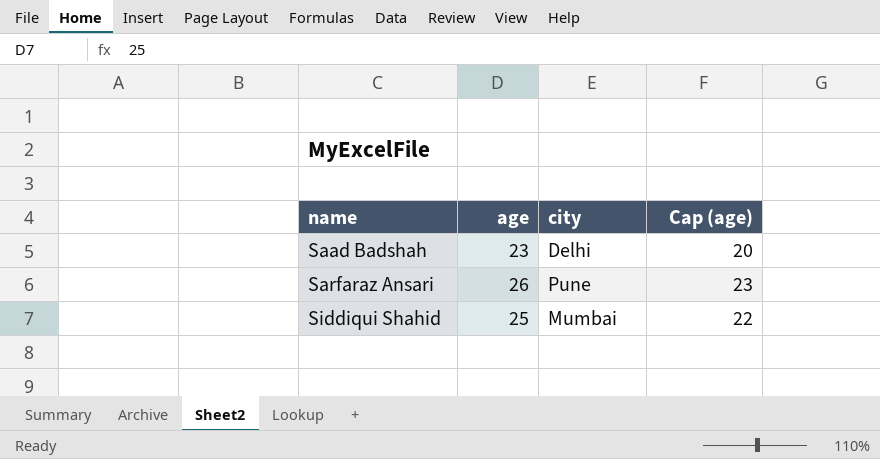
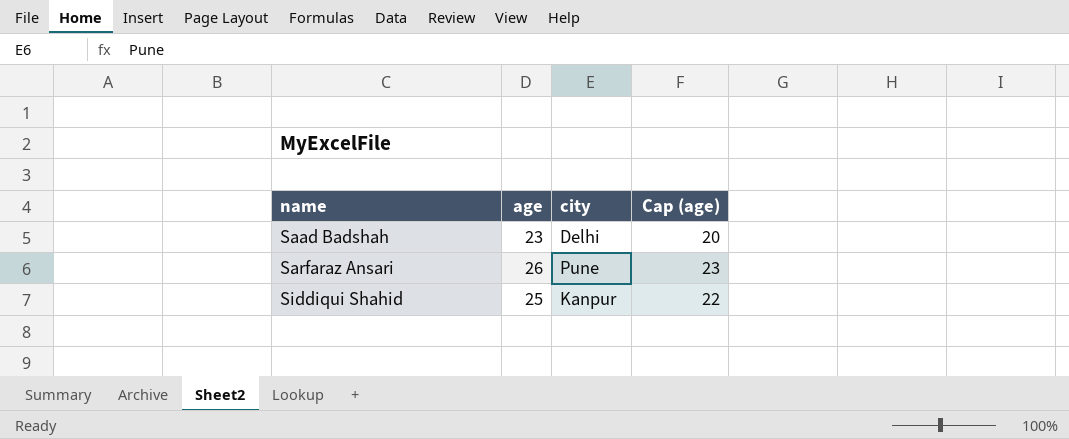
Siddiqui Shahid | city: Mumbai -> Kanpur

